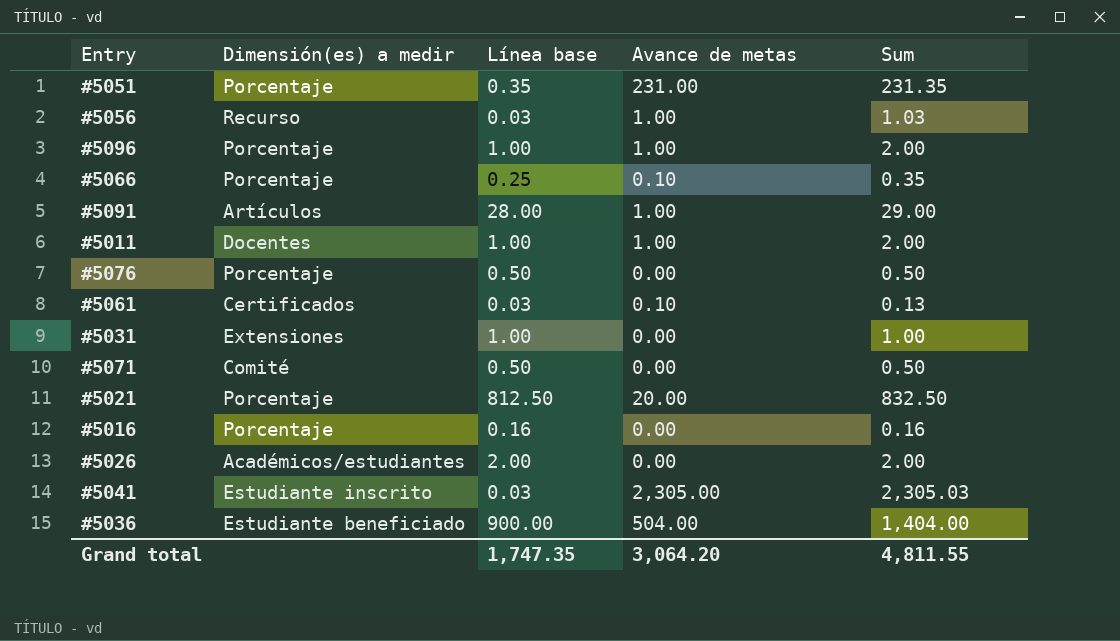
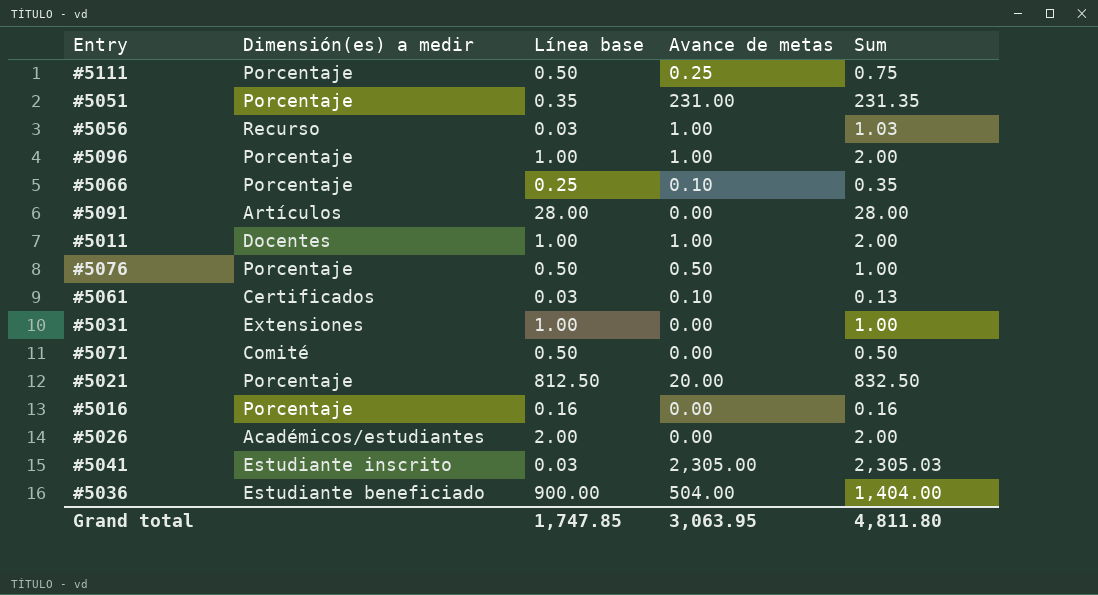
row #5111: none -> Porcentaje | 0.50 | 0.25 | 0.75
#5091 | Avance de metas: 1.00 -> 0.00
#5091 | Sum: 29.00 -> 28.00
#5076 | Avance de metas: 0.00 -> 0.50
#5076 | Sum: 0.50 -> 1.00
Grand total | Línea base: 1,747.35 -> 1,747.85
Grand total | Avance de metas: 3,064.20 -> 3,063.95
Grand total | Sum: 4,811.55 -> 4,811.80

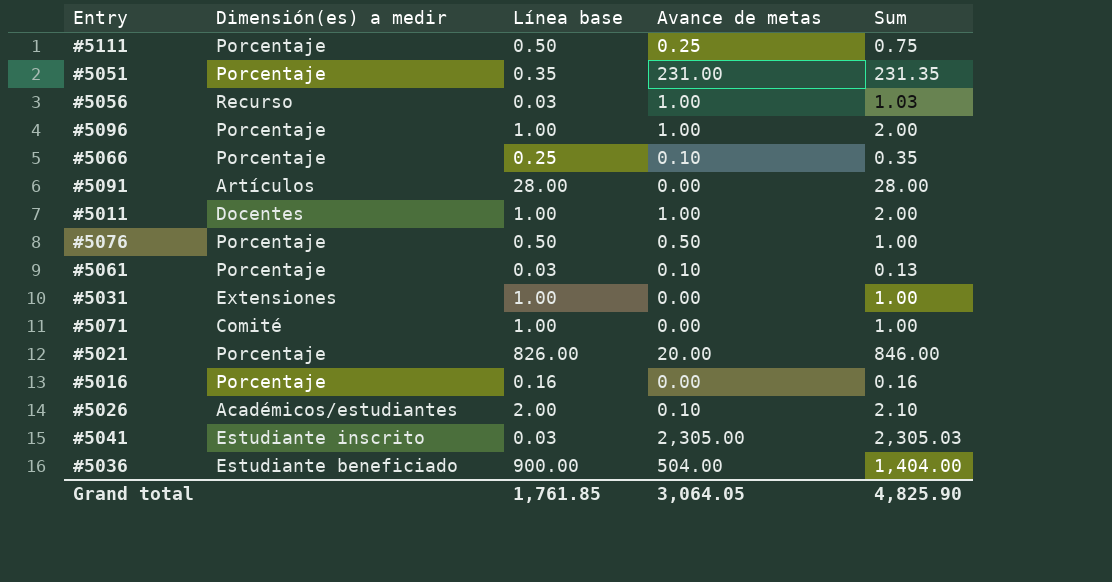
#5061 | Dimensión(es) a medir: Certificados -> Porcentaje
#5071 | Línea base: 0.50 -> 1.00
#5071 | Sum: 0.50 -> 1.00
#5021 | Línea base: 812.50 -> 826.00
#5021 | Sum: 832.50 -> 846.00
#5026 | Avance de metas: 0.00 -> 0.10
#5026 | Sum: 2.00 -> 2.10
Grand total | Línea base: 1,747.85 -> 1,761.85
Grand total | Avance de metas: 3,063.95 -> 3,064.05
Grand total | Sum: 4,811.80 -> 4,825.90

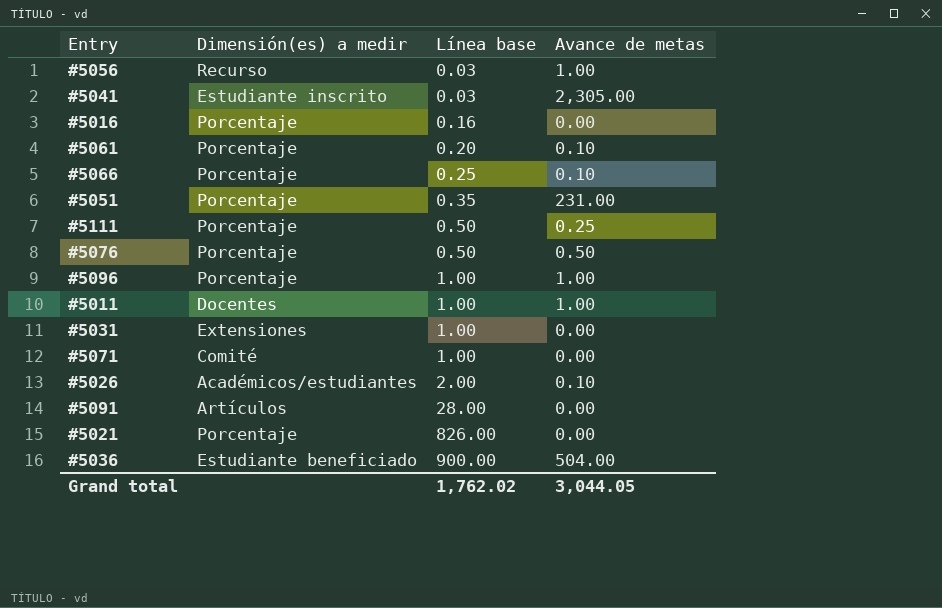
row order: none -> Línea base ascending
column Sum | formula: [Línea base] + [Avance de metas] -> none
#5061 | Línea base: 0.03 -> 0.20
#5021 | Avance de metas: 20.00 -> 0.00
Grand total | Línea base: 1,761.85 -> 1,762.02
Grand total | Avance de metas: 3,064.05 -> 3,044.05

